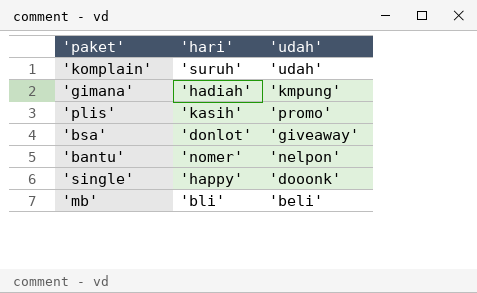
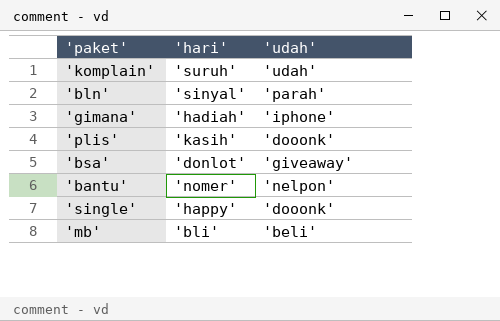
row 'bln': none -> 'sinyal' | 'parah'
'gimana' | 'udah': 'kmpung' -> 'iphone'
'plis' | 'udah': 'promo' -> 'dooonk'

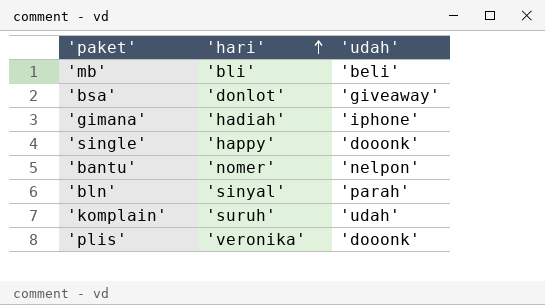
row order: none -> 'hari' ascending
'plis' | 'hari': 'kasih' -> 'veronika'

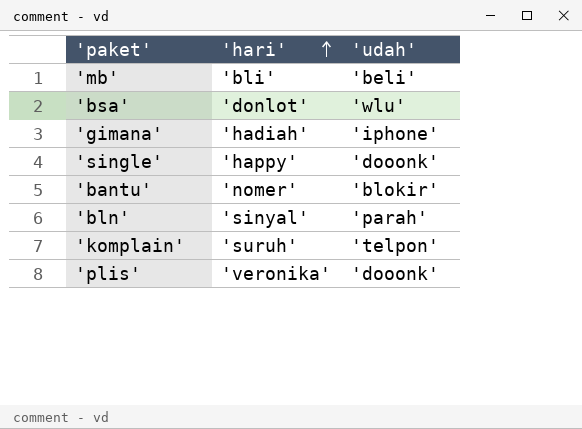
'bsa' | 'udah': 'giveaway' -> 'wlu'
'bantu' | 'udah': 'nelpon' -> 'blokir'
'komplain' | 'udah': 'udah' -> 'telpon'

